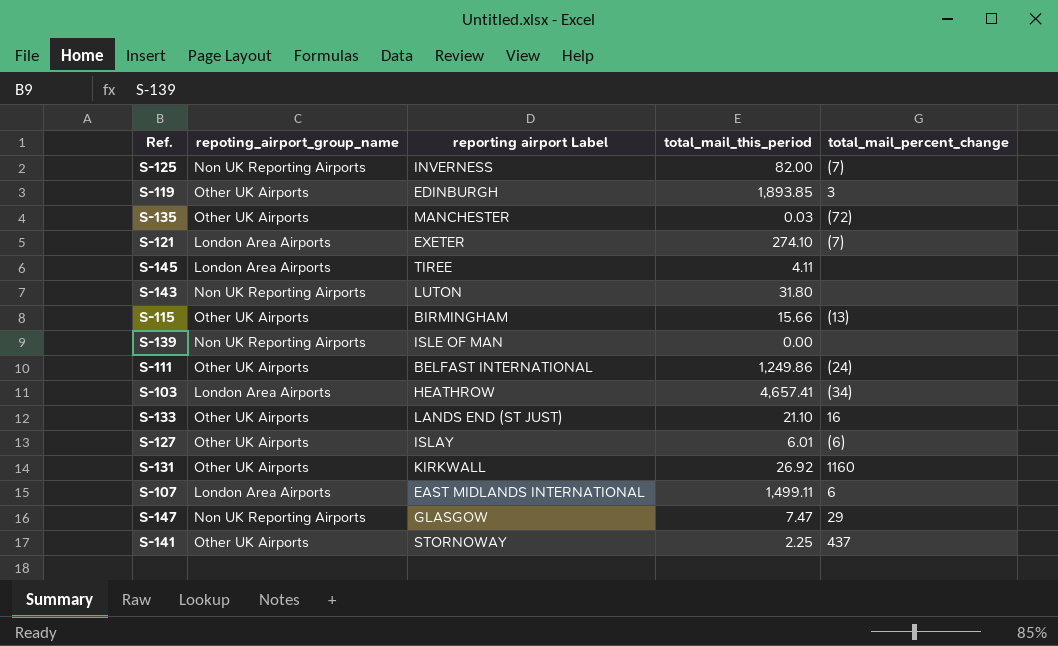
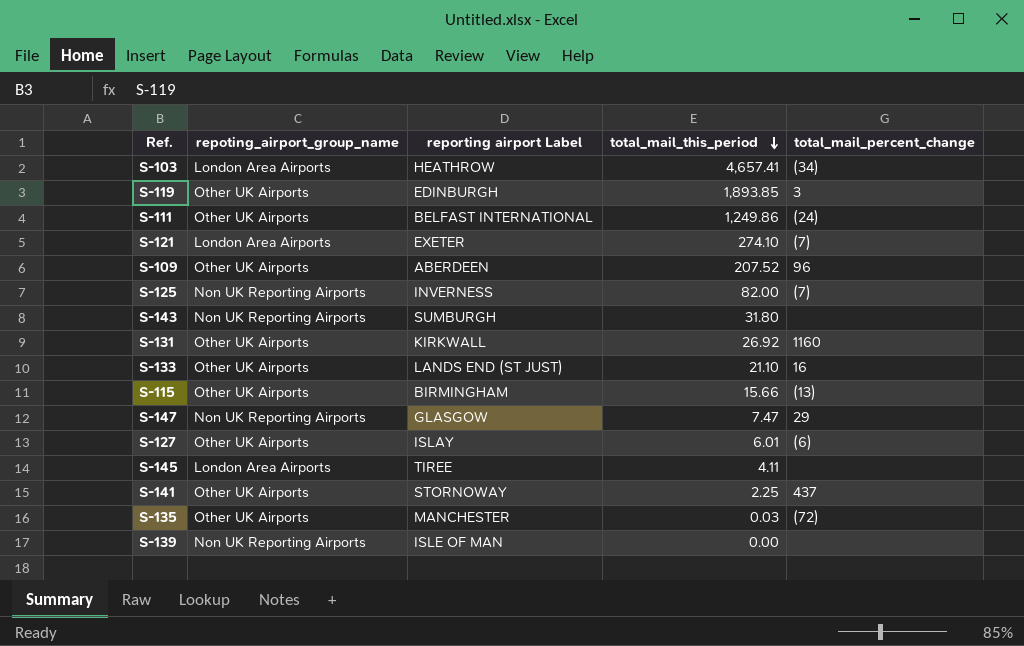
row order: none -> total_mail_this_period descending
row S-107: London Area Airports | EAST MIDLANDS INTERNATIONAL | 1,499.11 | 6 -> none
row S-109: none -> Other UK Airports | ABERDEEN | 207.52 | 96
S-143 | reporting airport Label: LUTON -> SUMBURGH

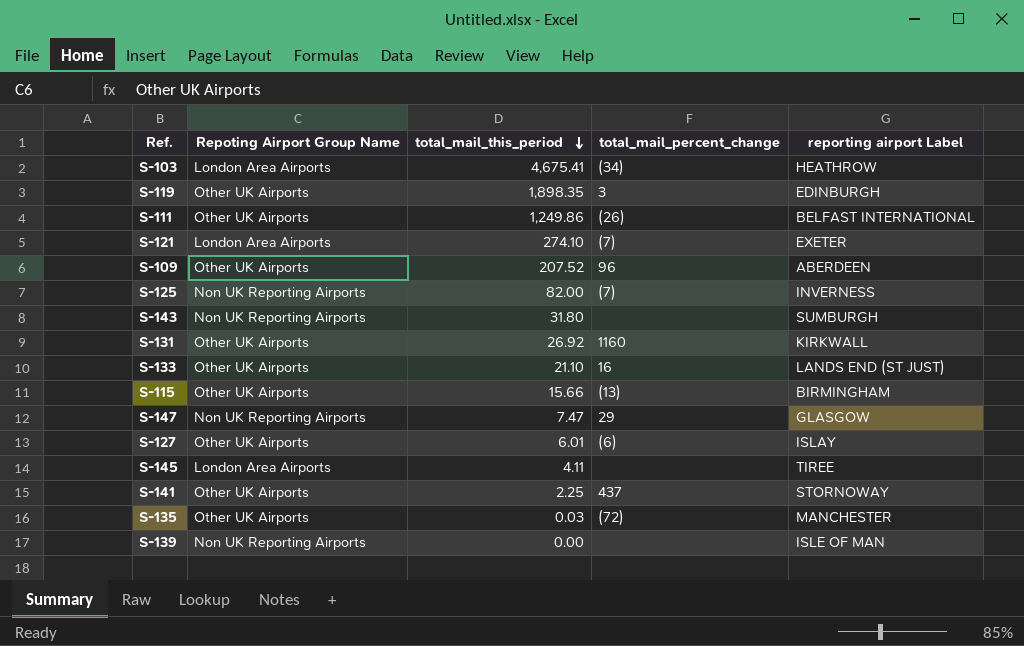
column name: repoting_airport_group_name -> Repoting Airport Group Name
column reporting airport Label | position: 3 -> 5
S-103 | total_mail_this_period: 4,657.41 -> 4,675.41
S-119 | total_mail_this_period: 1,893.85 -> 1,898.35
S-111 | total_mail_percent_change: (24) -> (26)

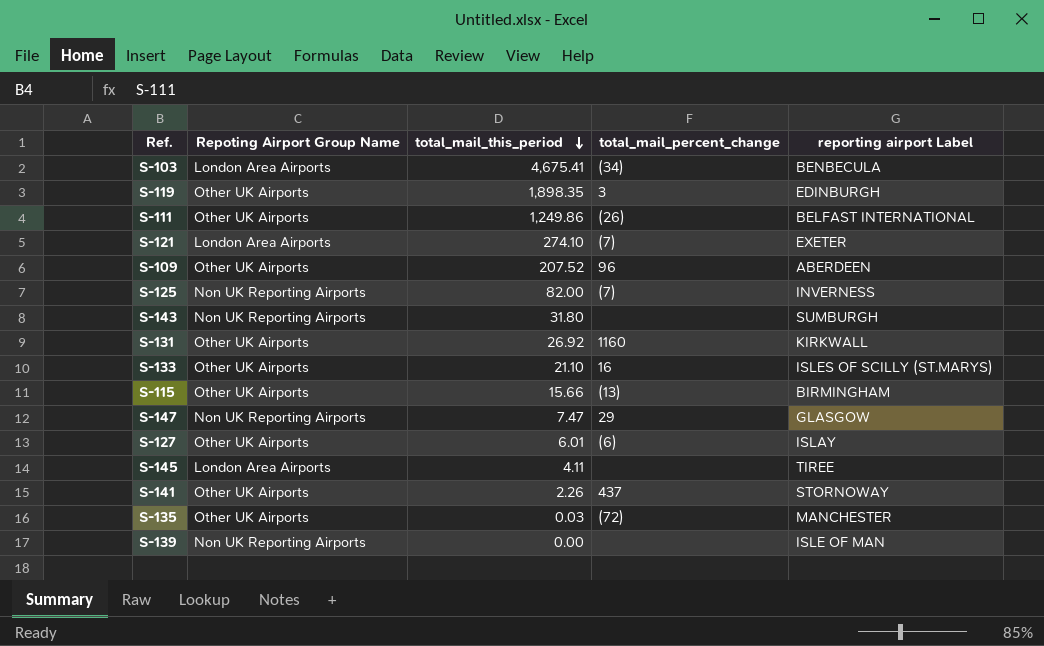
S-103 | reporting airport Label: HEATHROW -> BENBECULA
S-133 | reporting airport Label: LANDS END (ST JUST) -> ISLES OF SCILLY (ST.MARYS)
S-141 | total_mail_this_period: 2.25 -> 2.26

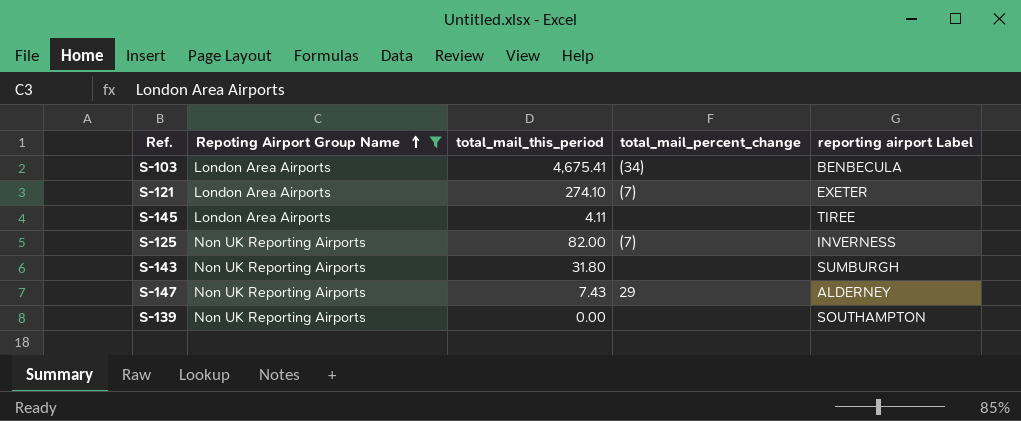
filter: none -> Repoting Airport Group Name != Other UK Airports
row order: total_mail_this_period descending -> Repoting Airport Group Name ascending
S-147 | total_mail_this_period: 7.47 -> 7.43
S-147 | reporting airport Label: GLASGOW -> ALDERNEY
S-139 | reporting airport Label: ISLE OF MAN -> SOUTHAMPTON

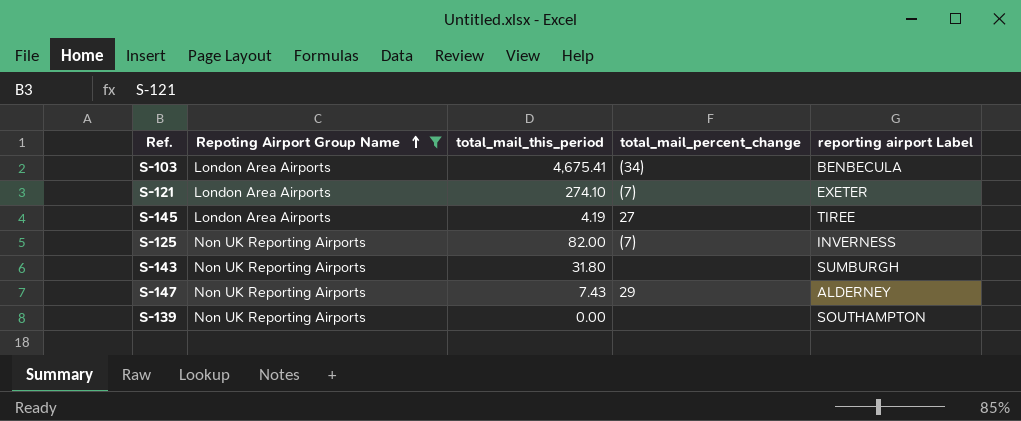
S-145 | total_mail_this_period: 4.11 -> 4.19
S-145 | total_mail_percent_change: none -> 27

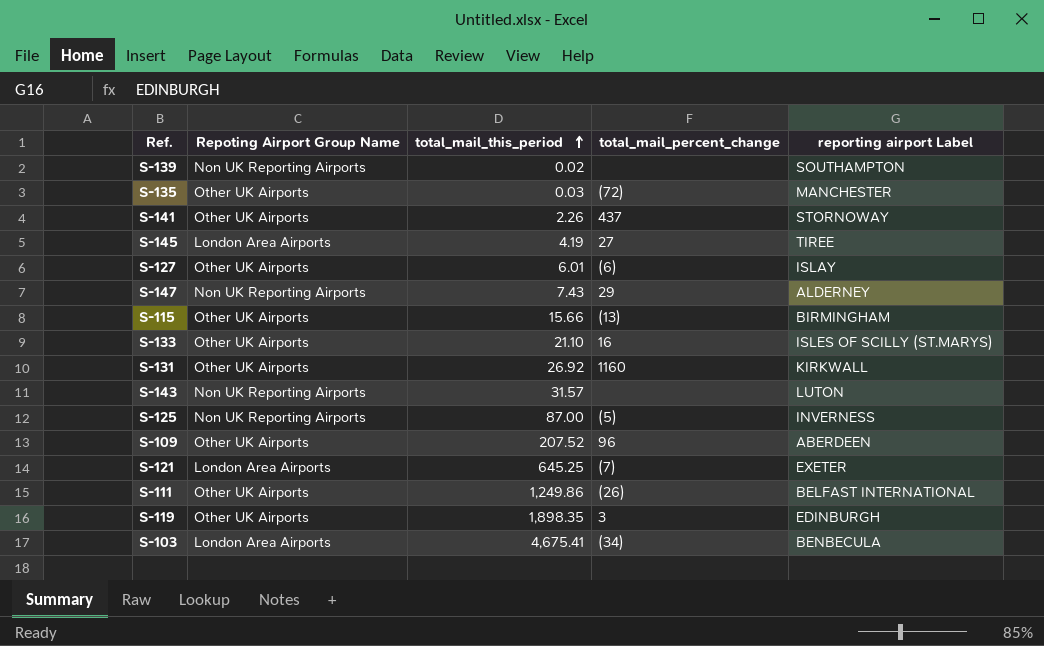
filter: Repoting Airport Group Name != Other UK Airports -> none
row order: Repoting Airport Group Name ascending -> total_mail_this_period ascending
S-139 | total_mail_this_period: 0.00 -> 0.02
S-143 | total_mail_this_period: 31.80 -> 31.57
S-143 | reporting airport Label: SUMBURGH -> LUTON
S-125 | total_mail_this_period: 82.00 -> 87.00
S-125 | total_mail_percent_change: (7) -> (5)
S-121 | total_mail_this_period: 274.10 -> 645.25

